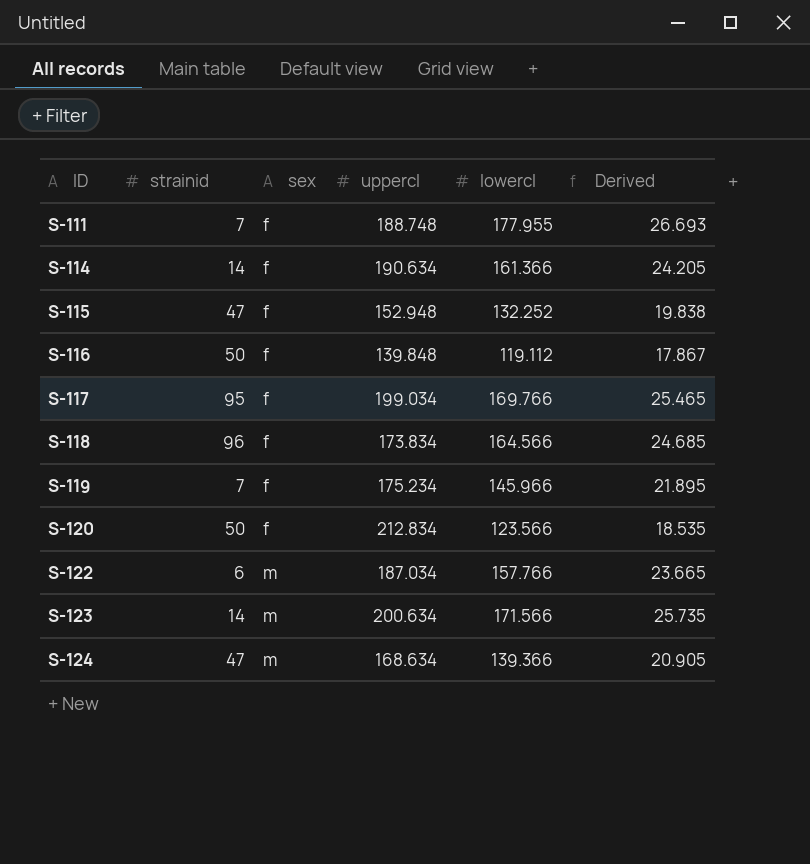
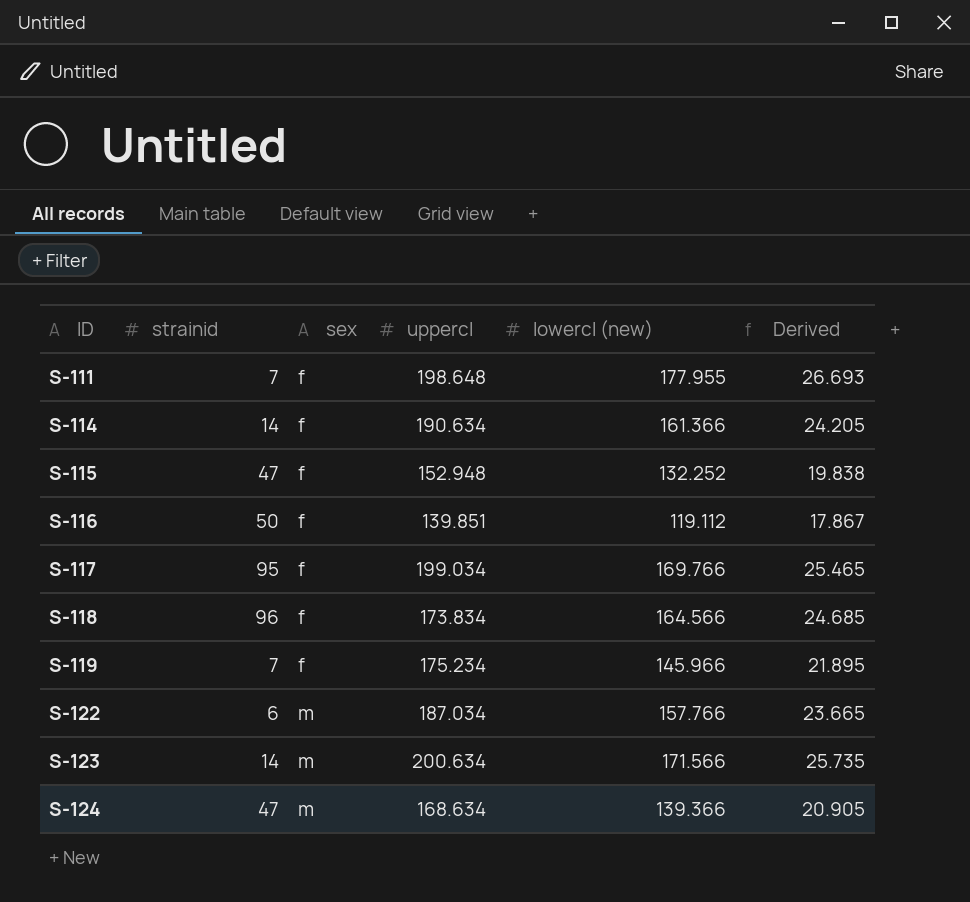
column name: lowercl -> lowercl (new)
row S-120: 50 | f | 212.834 | 123.566 | 18.535 -> none
S-111 | uppercl: 188.748 -> 198.648
S-116 | uppercl: 139.848 -> 139.851

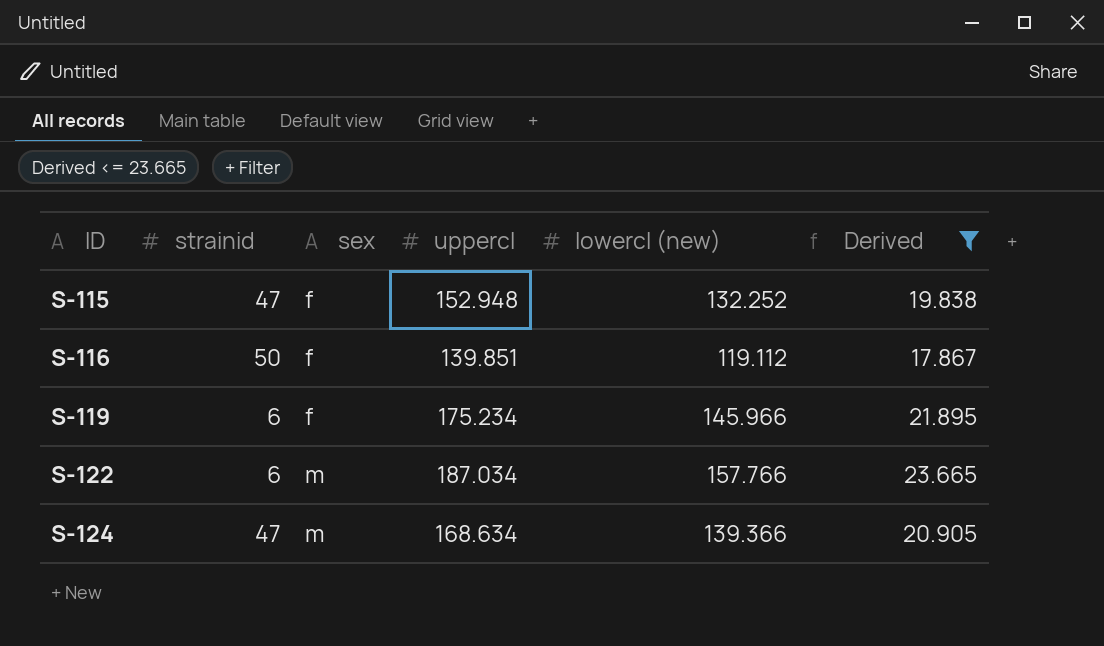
filter: none -> Derived <= 23.665
S-119 | strainid: 7 -> 6

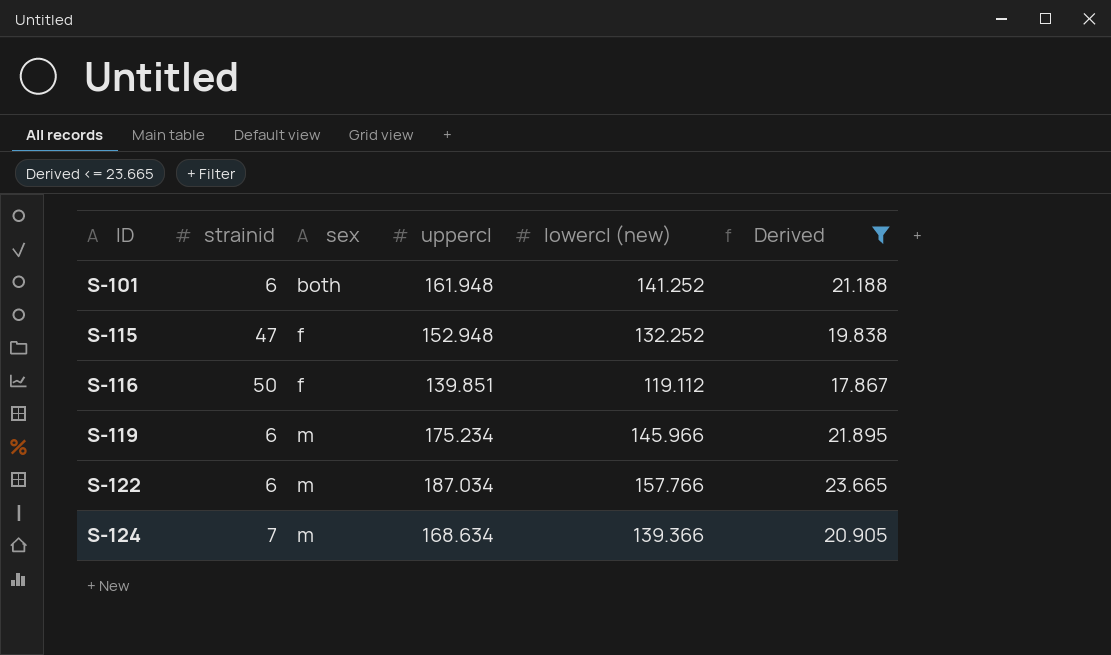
row S-101: none -> 6 | both | 161.948 | 141.252 | 21.188
S-119 | sex: f -> m
S-124 | strainid: 47 -> 7

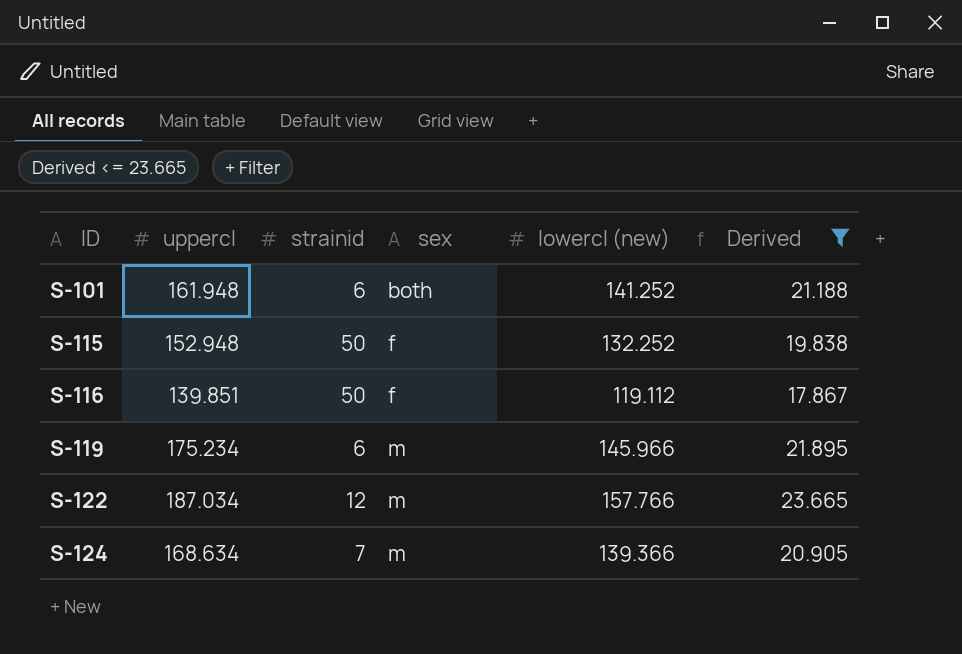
column uppercl | position: 4 -> 2
S-115 | strainid: 47 -> 50
S-122 | strainid: 6 -> 12

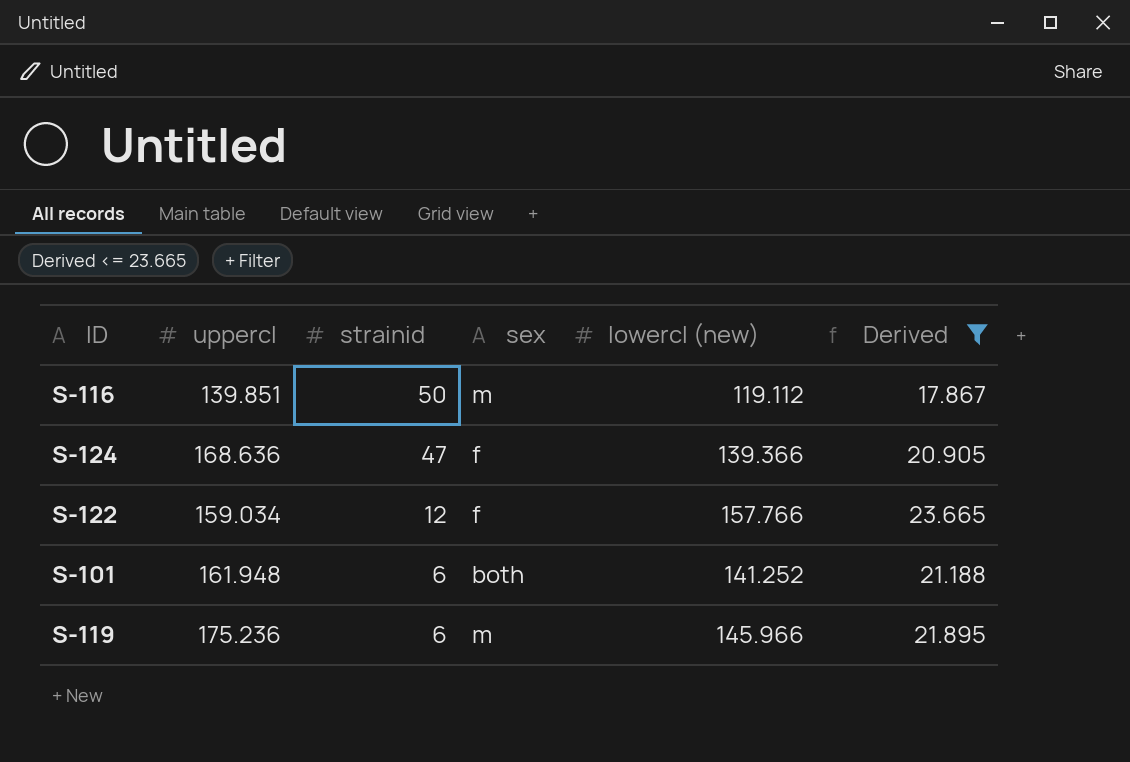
row order: ID ascending -> strainid descending
row S-115: 152.948 | 50 | f | 132.252 | 19.838 -> none
S-116 | sex: f -> m
S-124 | uppercl: 168.634 -> 168.636
S-124 | strainid: 7 -> 47
S-124 | sex: m -> f
S-122 | uppercl: 187.034 -> 159.034
S-122 | sex: m -> f
S-119 | uppercl: 175.234 -> 175.236

